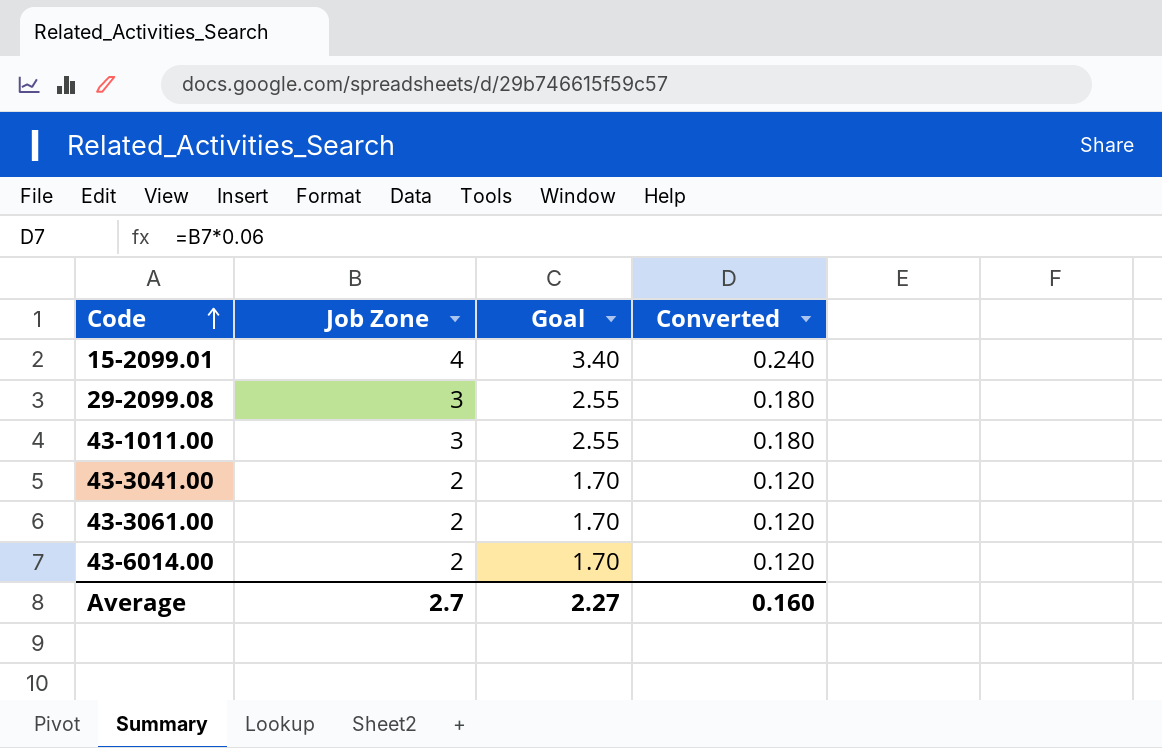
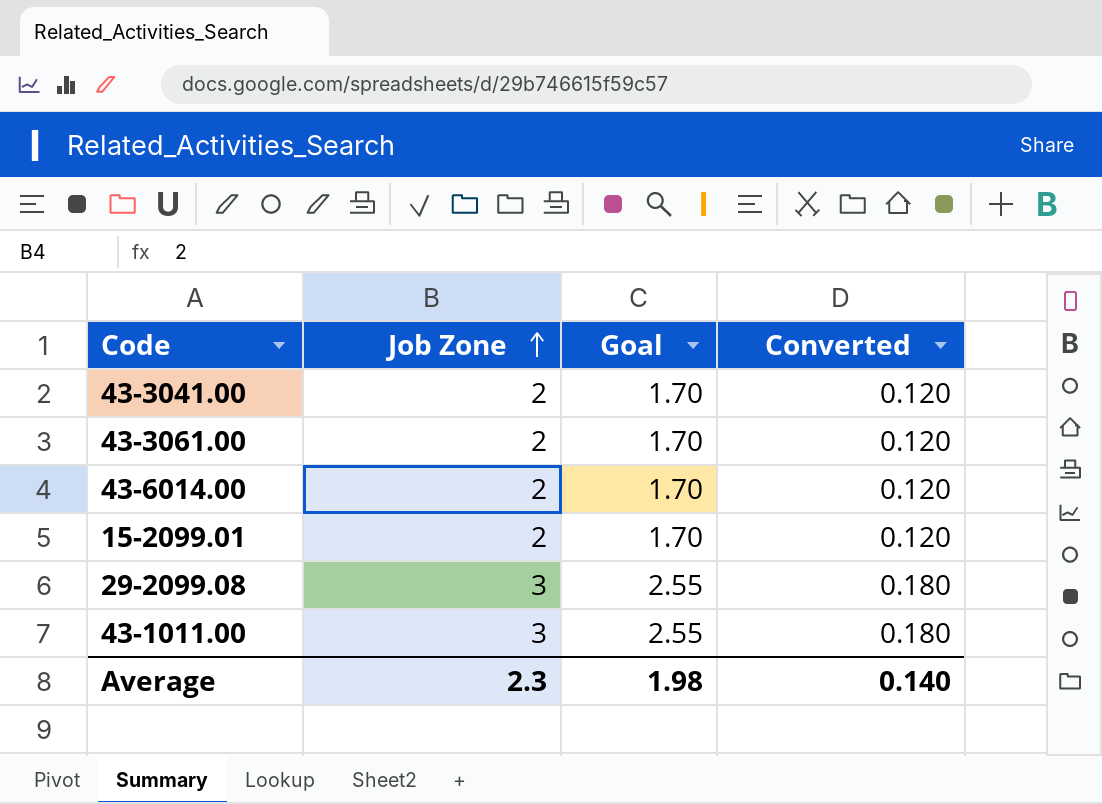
row order: Code ascending -> Job Zone ascending
15-2099.01 | Job Zone: 4 -> 2
15-2099.01 | Goal: 3.40 -> 1.70
15-2099.01 | Converted: 0.240 -> 0.120
Average | Job Zone: 2.7 -> 2.3
Average | Goal: 2.27 -> 1.98
Average | Converted: 0.160 -> 0.140

